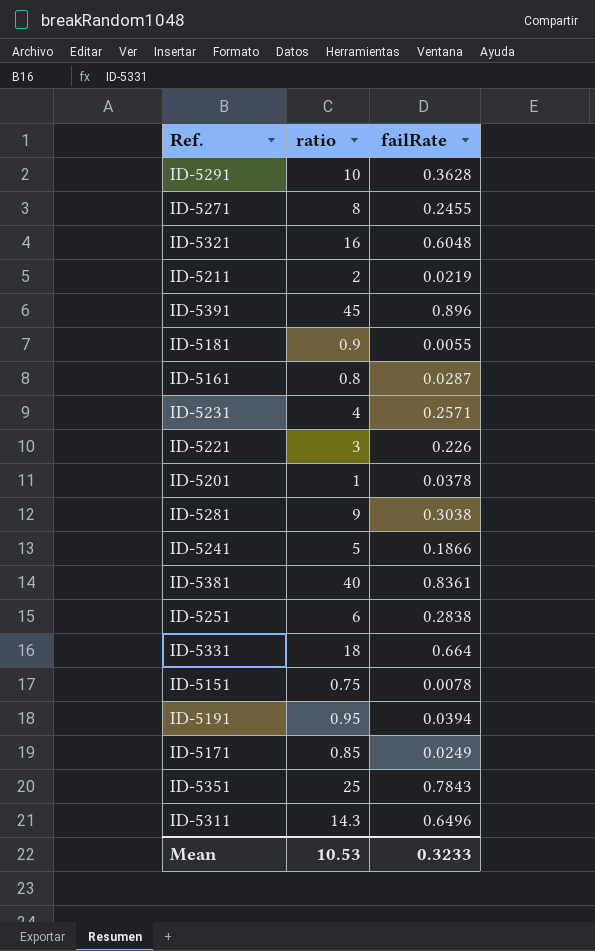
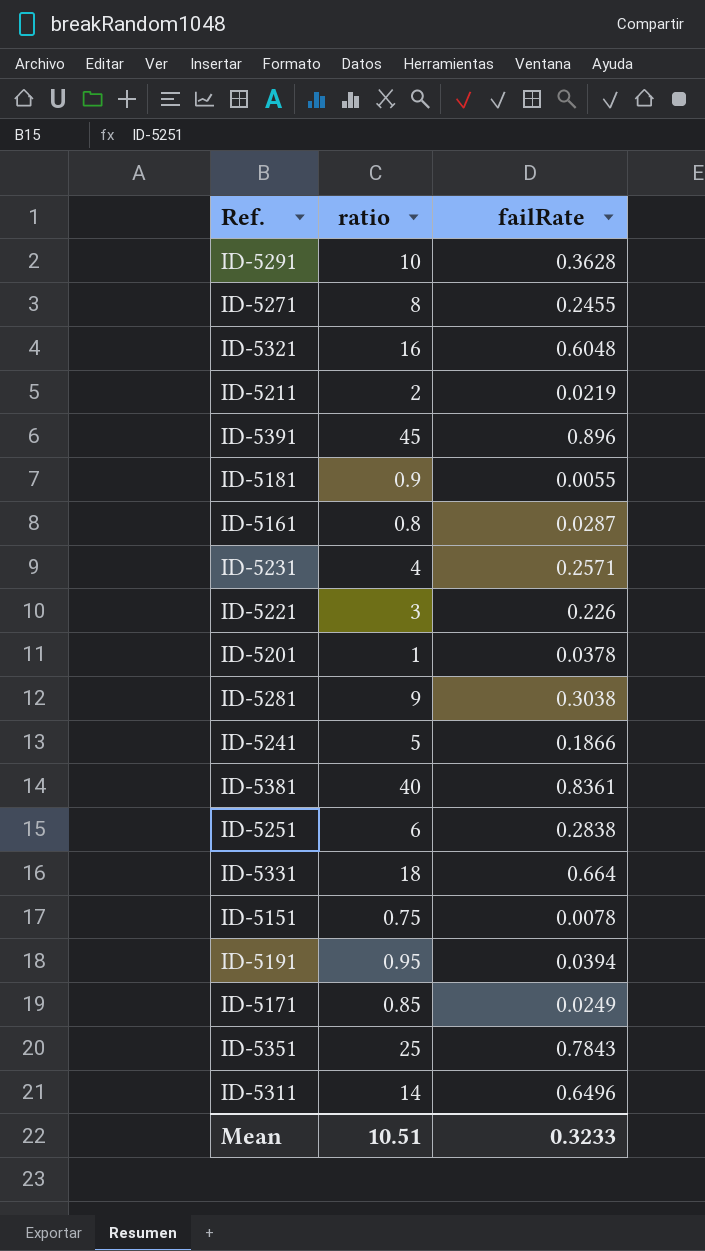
ID-5311 | ratio: 14.3 -> 14
Mean | ratio: 10.53 -> 10.51

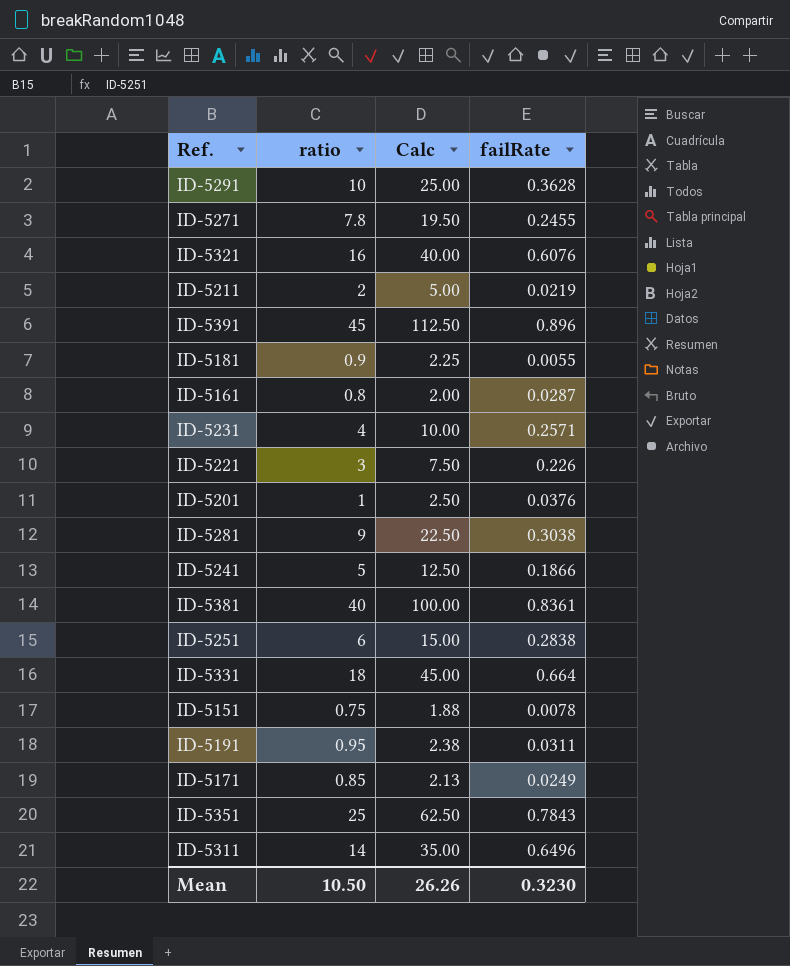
column Calc | formula: none -> [ratio] * 2.5
ID-5271 | ratio: 8 -> 7.8
ID-5321 | failRate: 0.6048 -> 0.6076
ID-5201 | failRate: 0.0378 -> 0.0376
ID-5191 | failRate: 0.0394 -> 0.0311
Mean | ratio: 10.51 -> 10.50
Mean | failRate: 0.3233 -> 0.3230

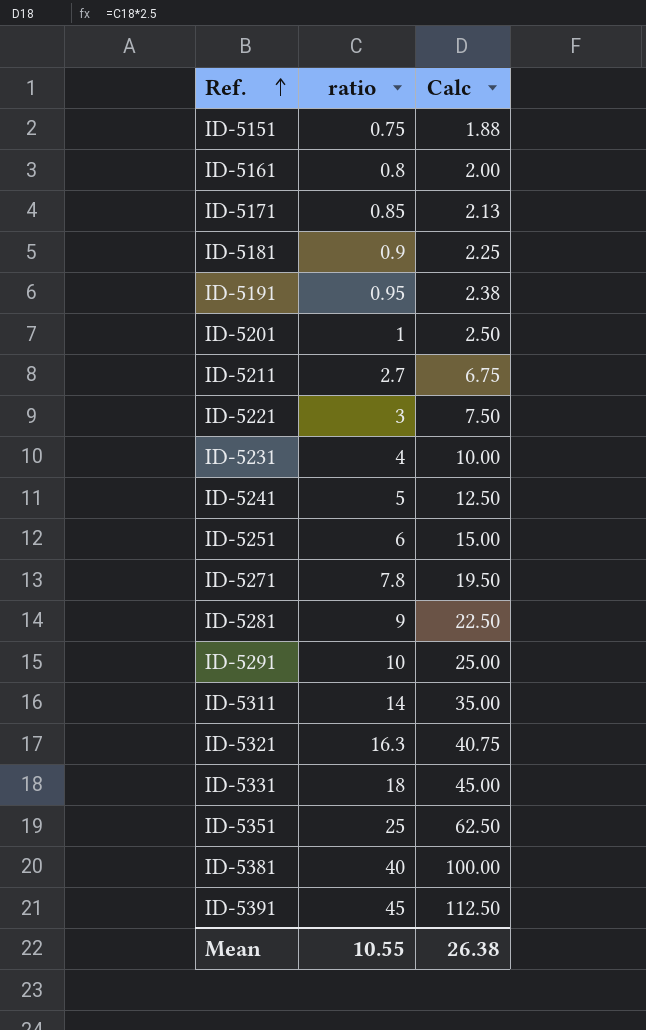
row order: none -> Ref. ascending
column failRate | position: 4 -> none
ID-5211 | ratio: 2 -> 2.7
ID-5211 | Calc: 5.00 -> 6.75
ID-5321 | ratio: 16 -> 16.3
ID-5321 | Calc: 40.00 -> 40.75
Mean | ratio: 10.50 -> 10.55
Mean | Calc: 26.26 -> 26.38

